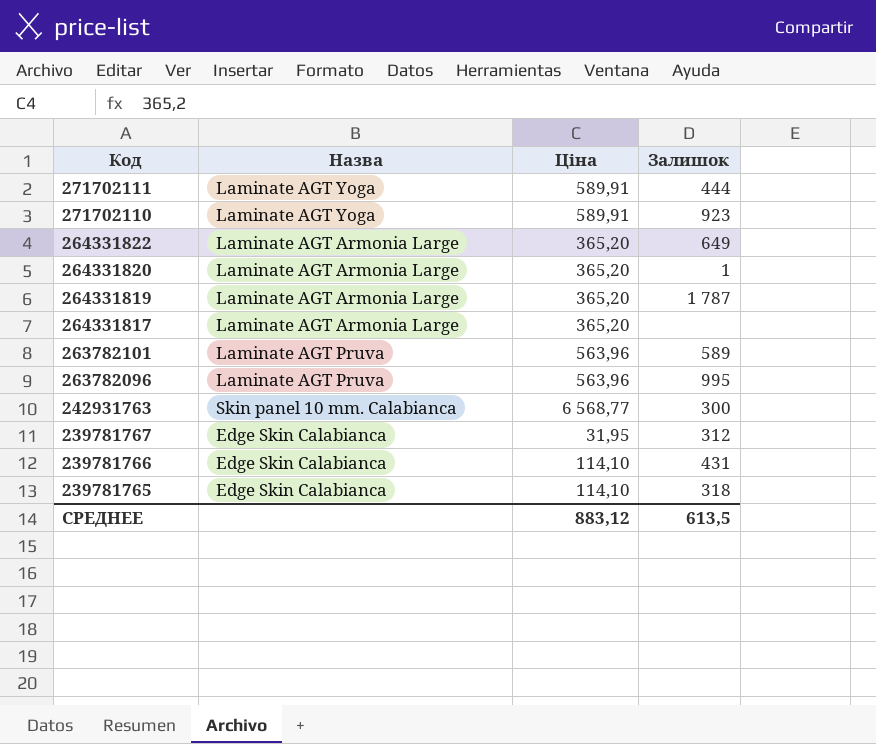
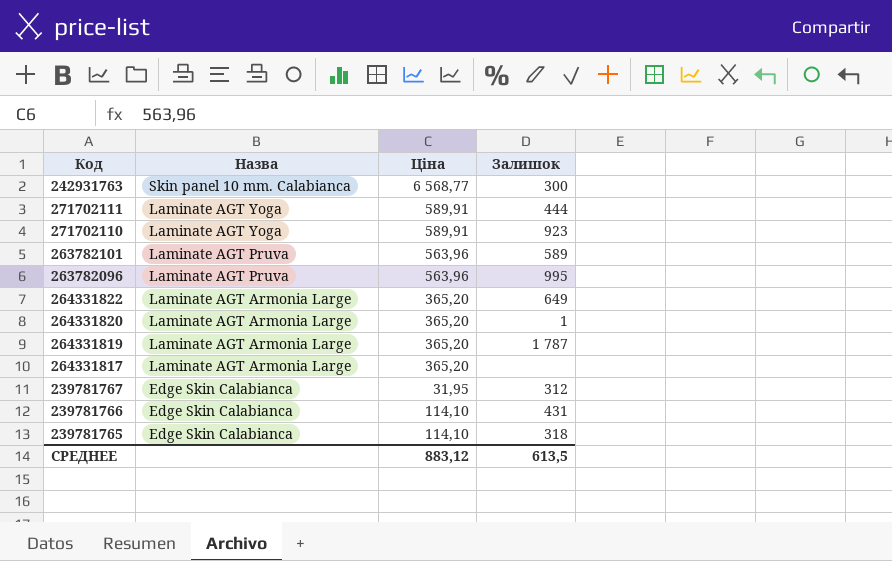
row order: Код descending -> Назва descending

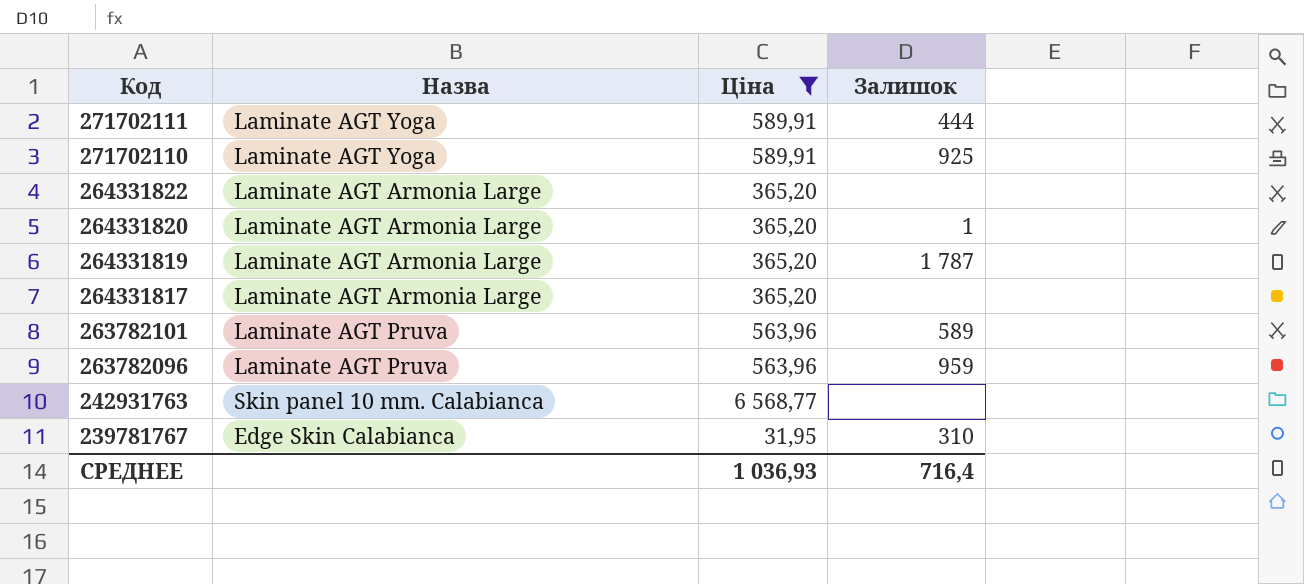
filter: none -> Ціна != 114,10
row order: Назва descending -> Код descending
271702110 | Залишок: 923 -> 925
264331822 | Залишок: 649 -> none
263782096 | Залишок: 995 -> 959
242931763 | Залишок: 300 -> none
239781767 | Залишок: 312 -> 310
СРЕДНЕЕ | Ціна: 883,12 -> 1 036,93
СРЕДНЕЕ | Залишок: 613,5 -> 716,4

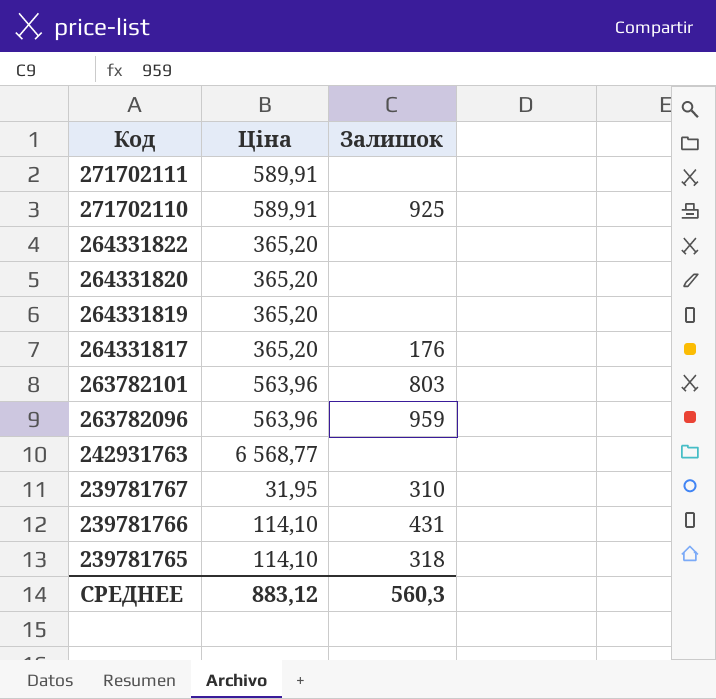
filter: Ціна != 114,10 -> none
column Назва | position: 2 -> none
271702111 | Залишок: 444 -> none
264331820 | Залишок: 1 -> none
264331819 | Залишок: 1 787 -> none
264331817 | Залишок: none -> 176
263782101 | Залишок: 589 -> 803
СРЕДНЕЕ | Ціна: 1 036,93 -> 883,12
СРЕДНЕЕ | Залишок: 716,4 -> 560,3

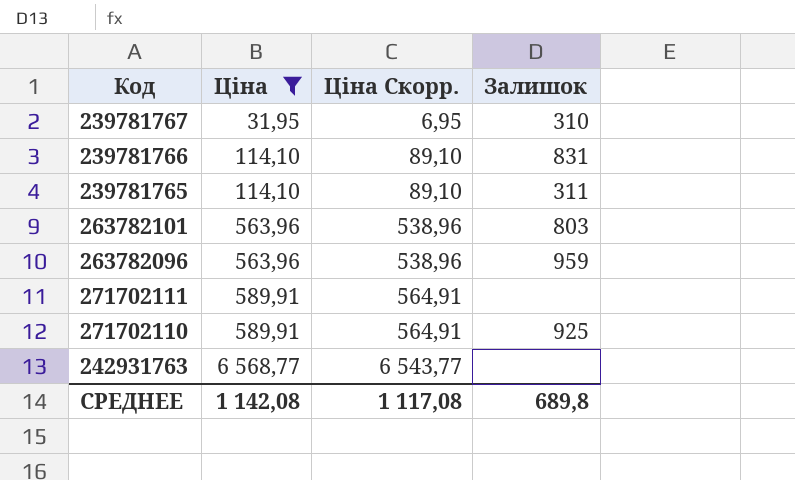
filter: none -> Ціна != 365,20
row order: Код descending -> Ціна ascending
column Ціна Скорр. | formula: none -> [Ціна] - 25
239781766 | Залишок: 431 -> 831
239781765 | Залишок: 318 -> 311
СРЕДНЕЕ | Ціна: 883,12 -> 1 142,08
СРЕДНЕЕ | Залишок: 560,3 -> 689,8

